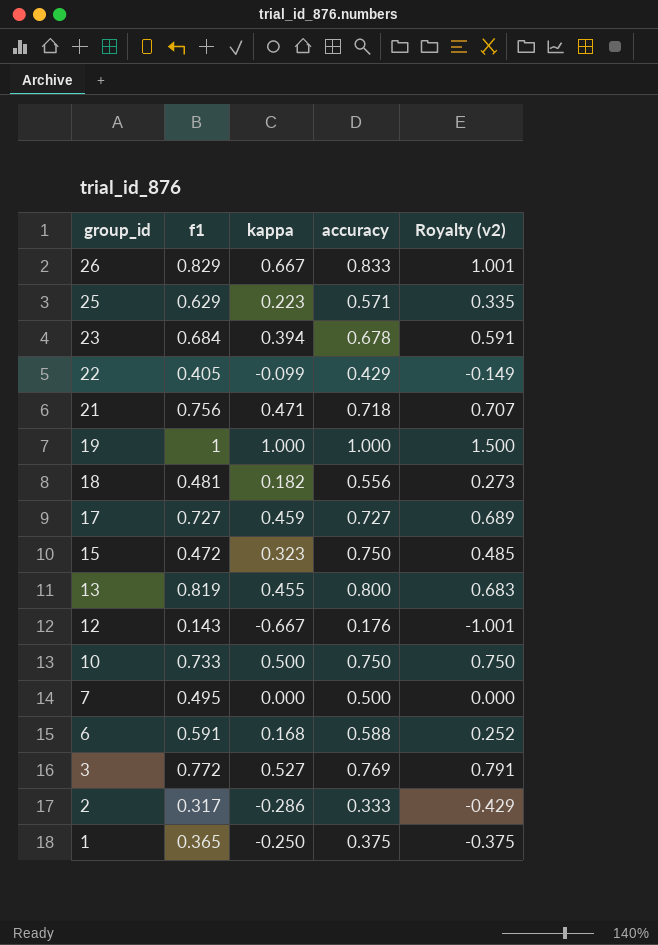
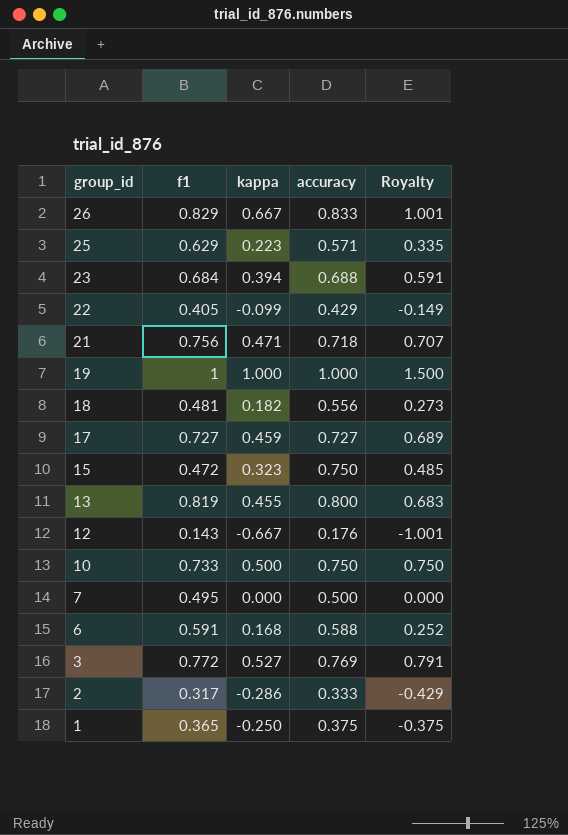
column name: Royalty (v2) -> Royalty
23 | accuracy: 0.678 -> 0.688

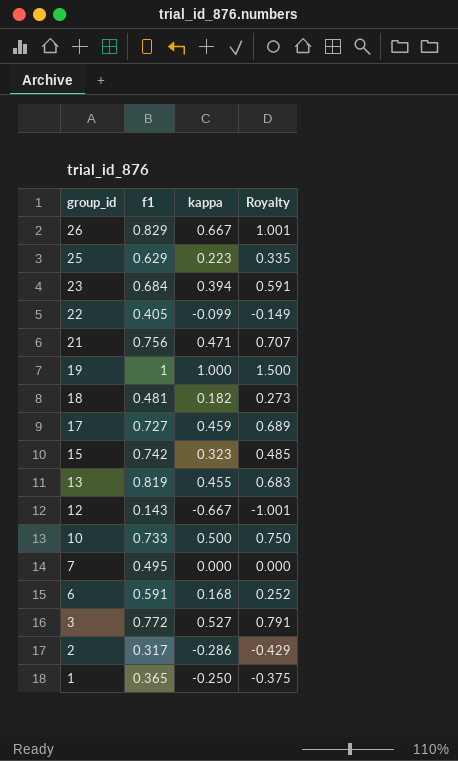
column accuracy | position: 4 -> none
15 | f1: 0.472 -> 0.742

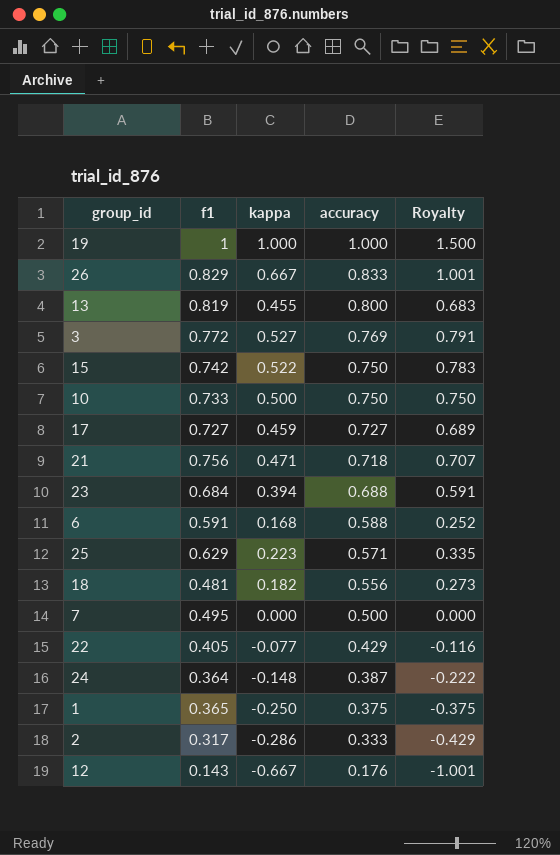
row order: group_id descending -> accuracy descending
column accuracy | position: none -> 4
15 | kappa: 0.323 -> 0.522
15 | Royalty: 0.485 -> 0.783
22 | kappa: -0.099 -> -0.077
22 | Royalty: -0.149 -> -0.116
row 24: none -> 0.364 | -0.148 | 0.387 | -0.222

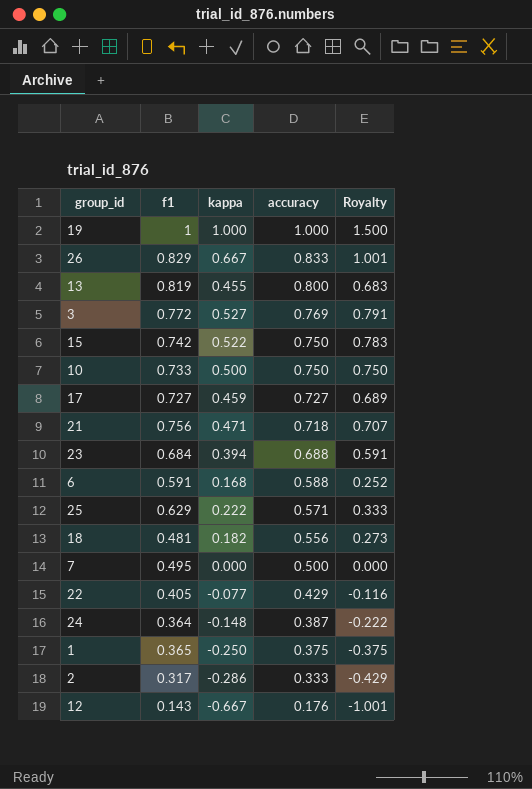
25 | kappa: 0.223 -> 0.222
25 | Royalty: 0.335 -> 0.333

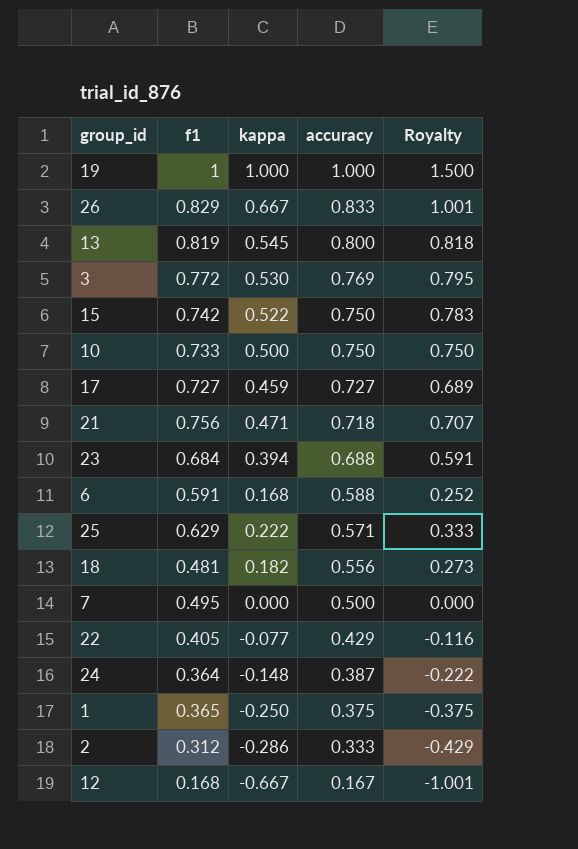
13 | kappa: 0.455 -> 0.545
13 | Royalty: 0.683 -> 0.818
3 | kappa: 0.527 -> 0.530
3 | Royalty: 0.791 -> 0.795
2 | f1: 0.317 -> 0.312
12 | f1: 0.143 -> 0.168
12 | accuracy: 0.176 -> 0.167

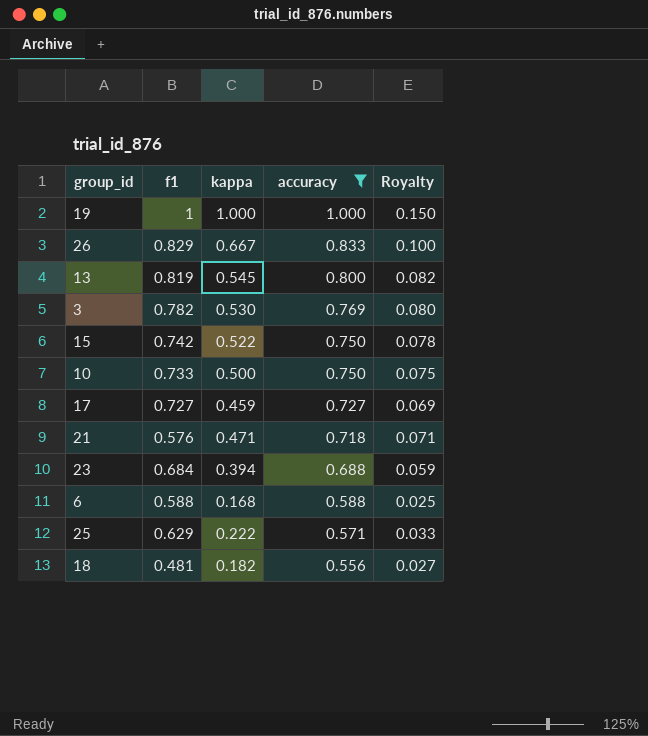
filter: none -> accuracy >= 0.556
column Royalty | formula: [kappa] * 1.5 -> [kappa] * 0.15
3 | f1: 0.772 -> 0.782
21 | f1: 0.756 -> 0.576
6 | f1: 0.591 -> 0.588

